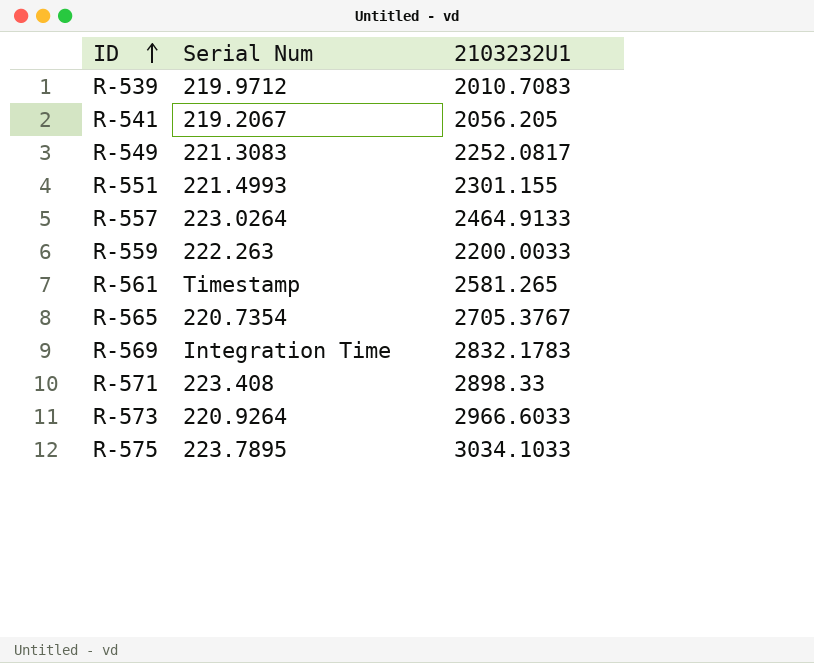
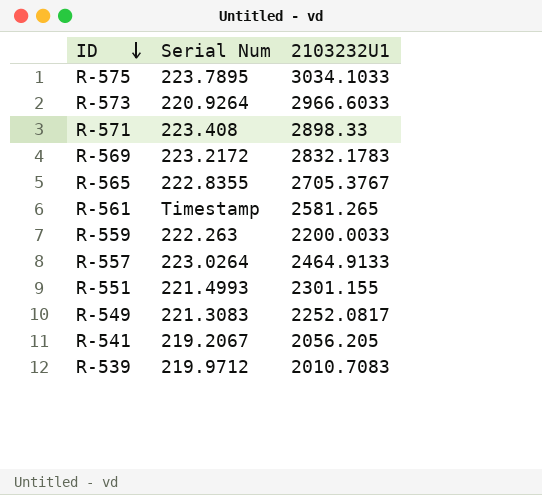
row order: ID ascending -> ID descending
R-569 | Serial Num: Integration Time -> 223.2172
R-565 | Serial Num: 220.7354 -> 222.8355

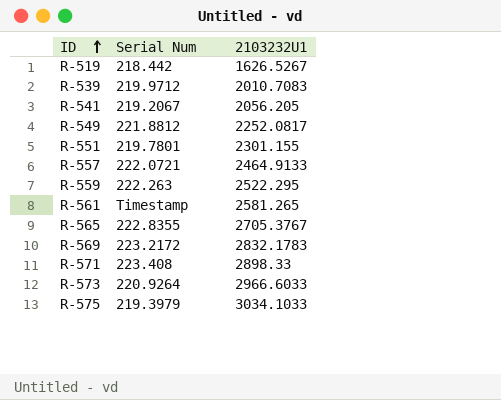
row order: ID descending -> ID ascending
row R-519: none -> 218.442 | 1626.5267
R-549 | Serial Num: 221.3083 -> 221.8812
R-551 | Serial Num: 221.4993 -> 219.7801
R-557 | Serial Num: 223.0264 -> 222.0721
R-559 | 2103232U1: 2200.0033 -> 2522.295
R-575 | Serial Num: 223.7895 -> 219.3979

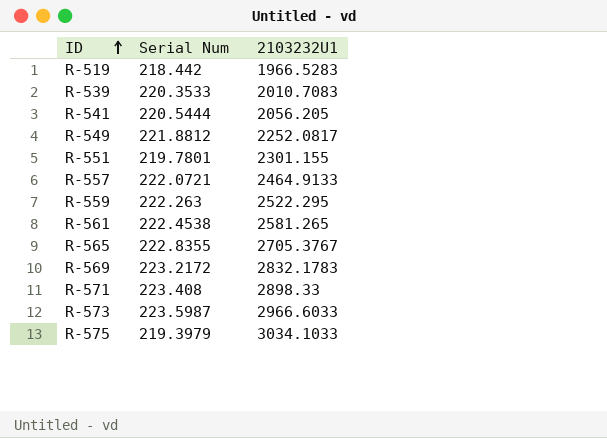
R-519 | 2103232U1: 1626.5267 -> 1966.5283
R-539 | Serial Num: 219.9712 -> 220.3533
R-541 | Serial Num: 219.2067 -> 220.5444
R-561 | Serial Num: Timestamp -> 222.4538
R-573 | Serial Num: 220.9264 -> 223.5987

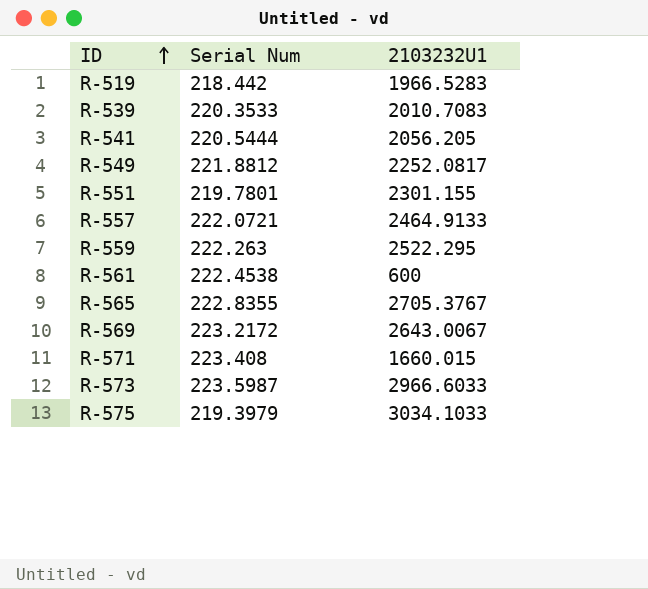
R-561 | 2103232U1: 2581.265 -> 600
R-569 | 2103232U1: 2832.1783 -> 2643.0067
R-571 | 2103232U1: 2898.33 -> 1660.015

